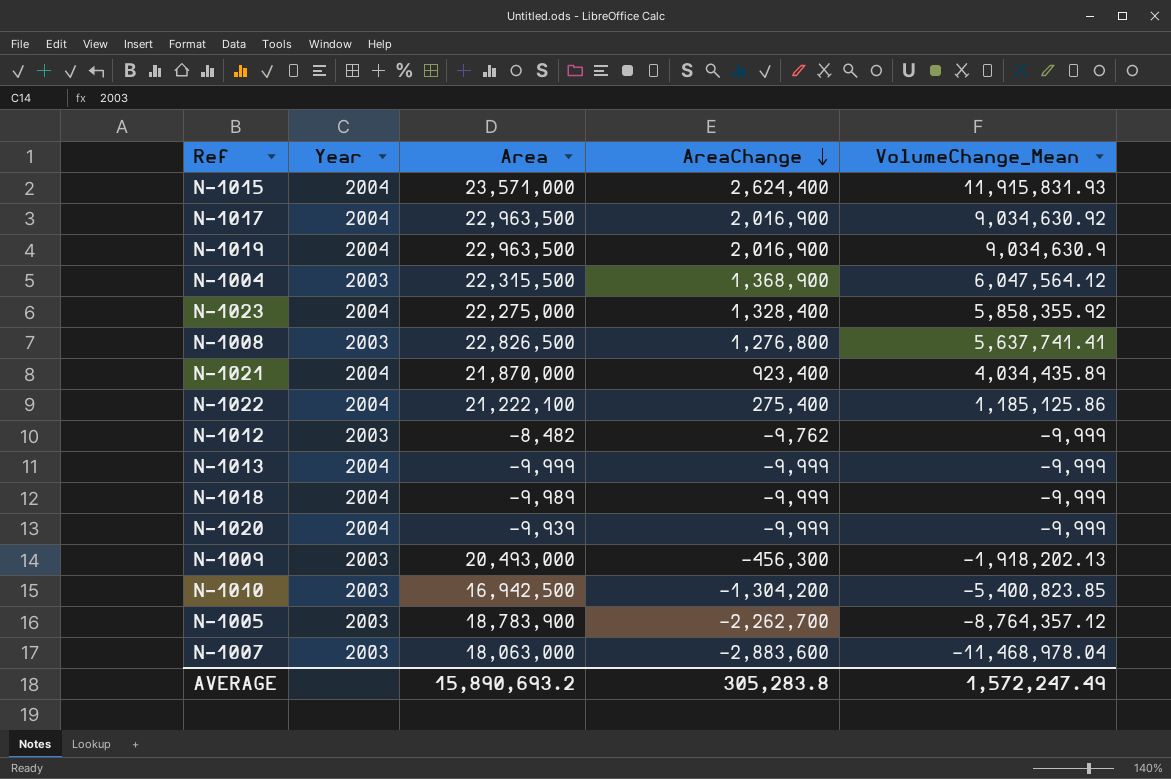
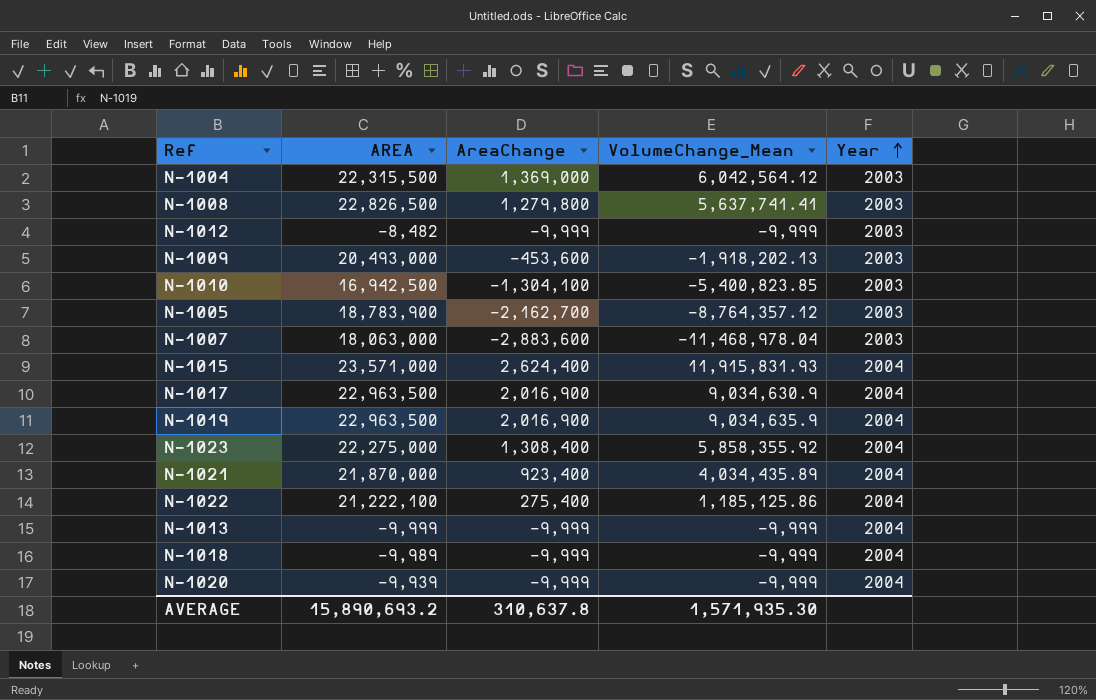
row order: AreaChange descending -> Year ascending
column name: Area -> AREA
column Year | position: 2 -> 5
N-1004 | AreaChange: 1,368,900 -> 1,369,000
N-1004 | VolumeChange_Mean: 6,047,564.12 -> 6,042,564.12
N-1008 | AreaChange: 1,276,800 -> 1,279,800
N-1012 | AreaChange: -9,762 -> -9,999
N-1009 | AreaChange: -456,300 -> -453,600
N-1010 | AreaChange: -1,304,200 -> -1,304,100
N-1005 | AreaChange: -2,262,700 -> -2,162,700
N-1017 | VolumeChange_Mean: 9,034,630.92 -> 9,034,630.9
N-1019 | VolumeChange_Mean: 9,034,630.9 -> 9,034,635.9
N-1023 | AreaChange: 1,328,400 -> 1,308,400
AVERAGE | AreaChange: 305,283.8 -> 310,637.8
AVERAGE | VolumeChange_Mean: 1,572,247.49 -> 1,571,935.30

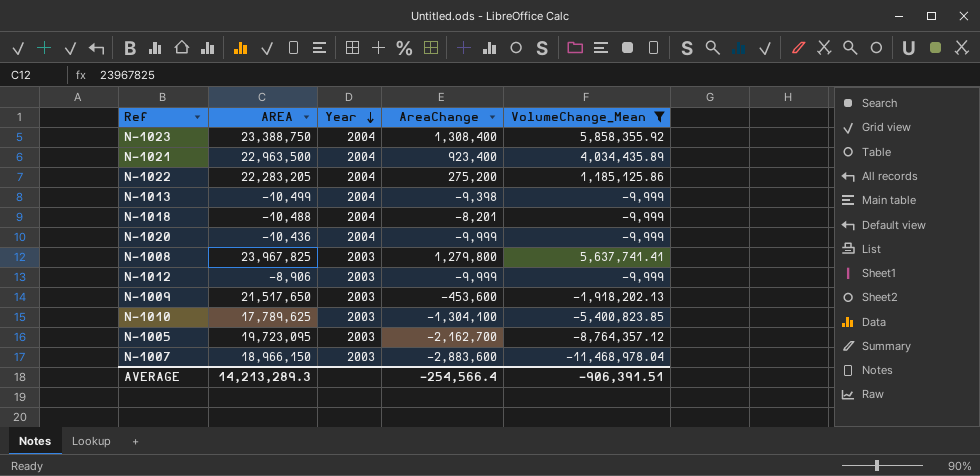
filter: none -> VolumeChange_Mean <= 5,858,355.92
row order: Year ascending -> Year descending
column Year | position: 5 -> 3
N-1023 | AREA: 22,275,000 -> 23,388,750
N-1021 | AREA: 21,870,000 -> 22,963,500
N-1022 | AREA: 21,222,100 -> 22,283,205
N-1022 | AreaChange: 275,400 -> 275,200
N-1013 | AREA: -9,999 -> -10,499
N-1013 | AreaChange: -9,999 -> -9,398
N-1018 | AREA: -9,989 -> -10,488
N-1018 | AreaChange: -9,999 -> -8,201
N-1020 | AREA: -9,939 -> -10,436
N-1008 | AREA: 22,826,500 -> 23,967,825
N-1012 | AREA: -8,482 -> -8,906
N-1009 | AREA: 20,493,000 -> 21,517,650
N-1010 | AREA: 16,942,500 -> 17,789,625
N-1005 | AREA: 18,783,900 -> 19,723,095
N-1007 | AREA: 18,063,000 -> 18,966,150
AVERAGE | AREA: 15,890,693.2 -> 14,213,289.3
AVERAGE | AreaChange: 310,637.8 -> -254,566.4
AVERAGE | VolumeChange_Mean: 1,571,935.30 -> -906,391.51

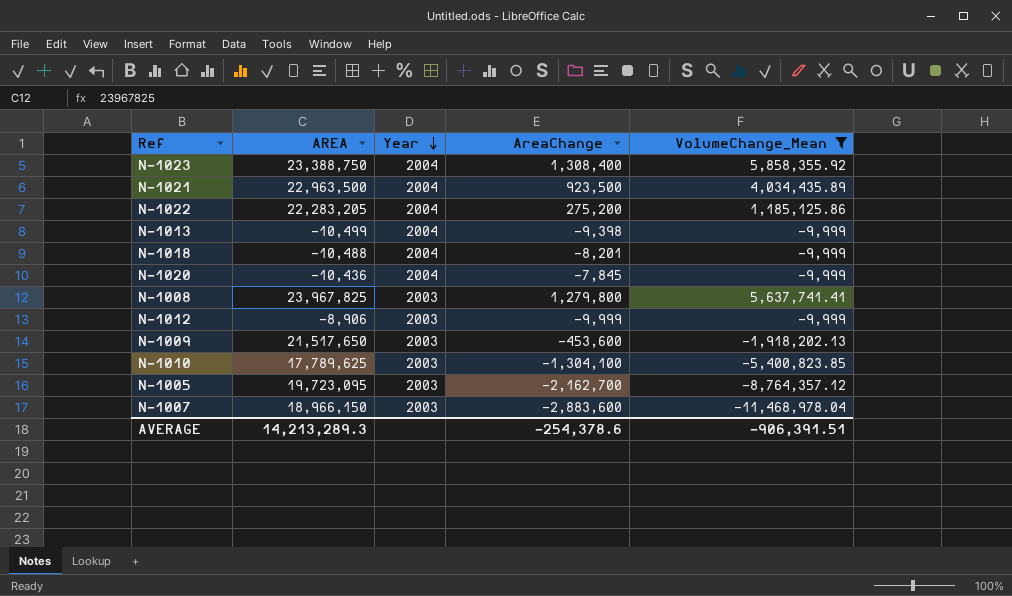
N-1021 | AreaChange: 923,400 -> 923,500
N-1020 | AreaChange: -9,999 -> -7,845
AVERAGE | AreaChange: -254,566.4 -> -254,378.6

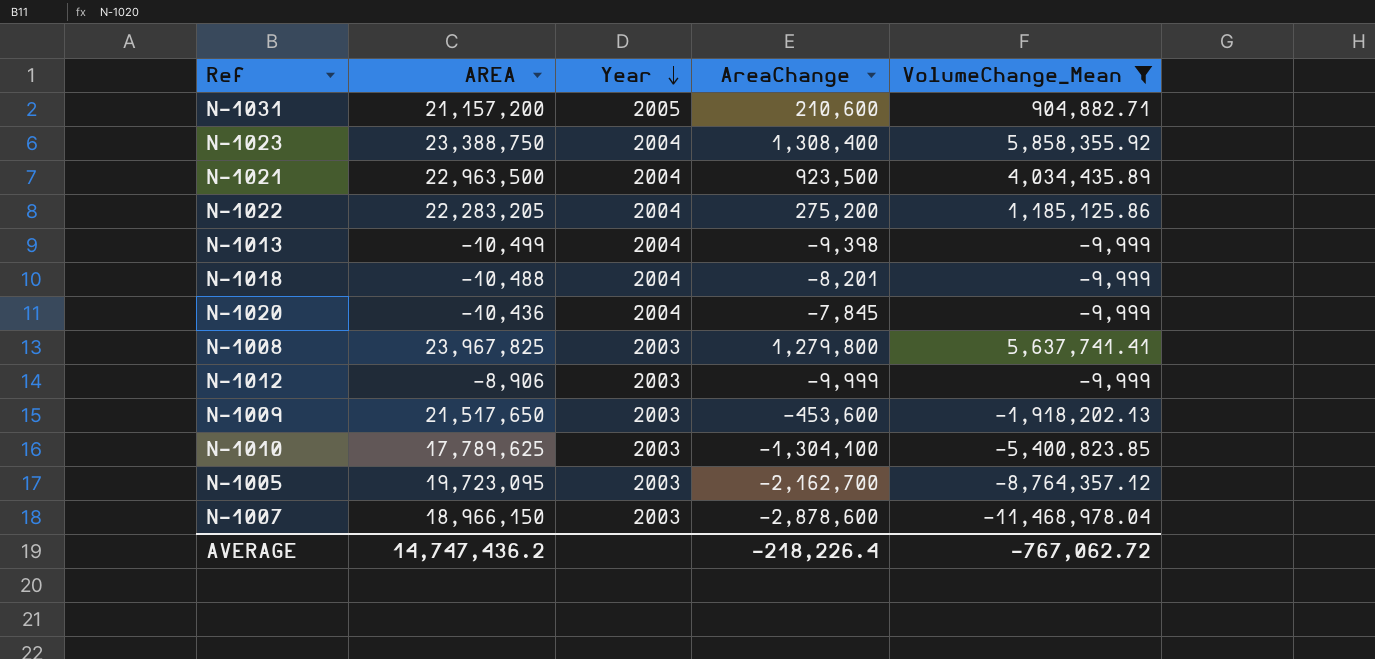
row N-1031: none -> 21,157,200 | 2005 | 210,600 | 904,882.71
N-1007 | AreaChange: -2,883,600 -> -2,878,600
AVERAGE | AREA: 14,213,289.3 -> 14,747,436.2
AVERAGE | AreaChange: -254,378.6 -> -218,226.4
AVERAGE | VolumeChange_Mean: -906,391.51 -> -767,062.72

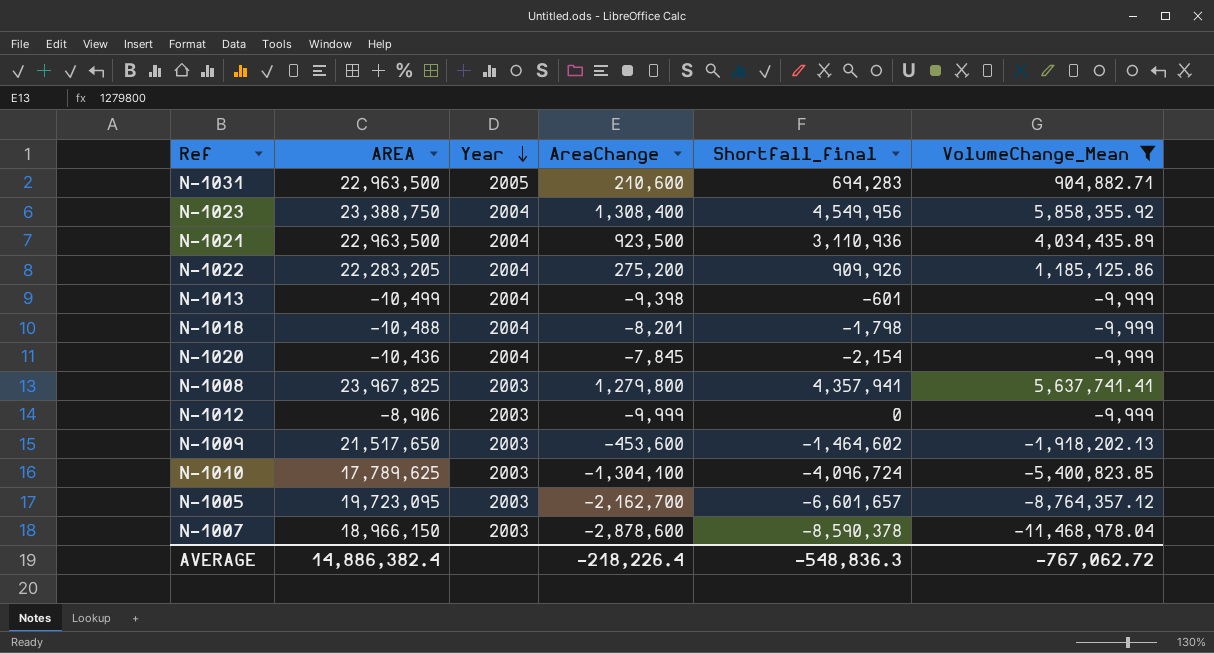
column Shortfall_final | formula: none -> [VolumeChange_Mean] - [AreaChange]
N-1031 | AREA: 21,157,200 -> 22,963,500
AVERAGE | AREA: 14,747,436.2 -> 14,886,382.4

